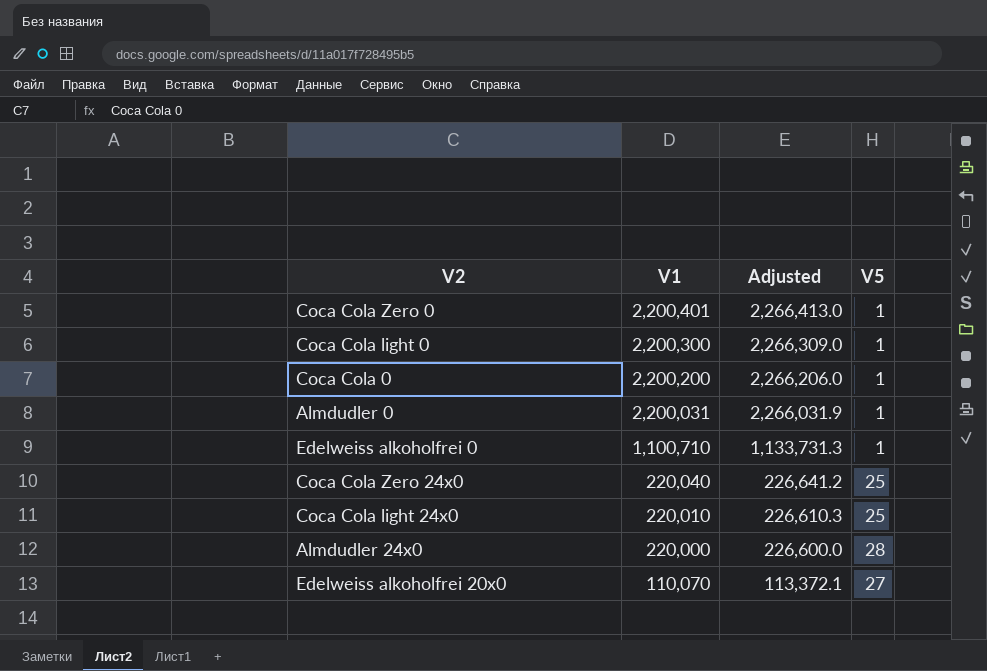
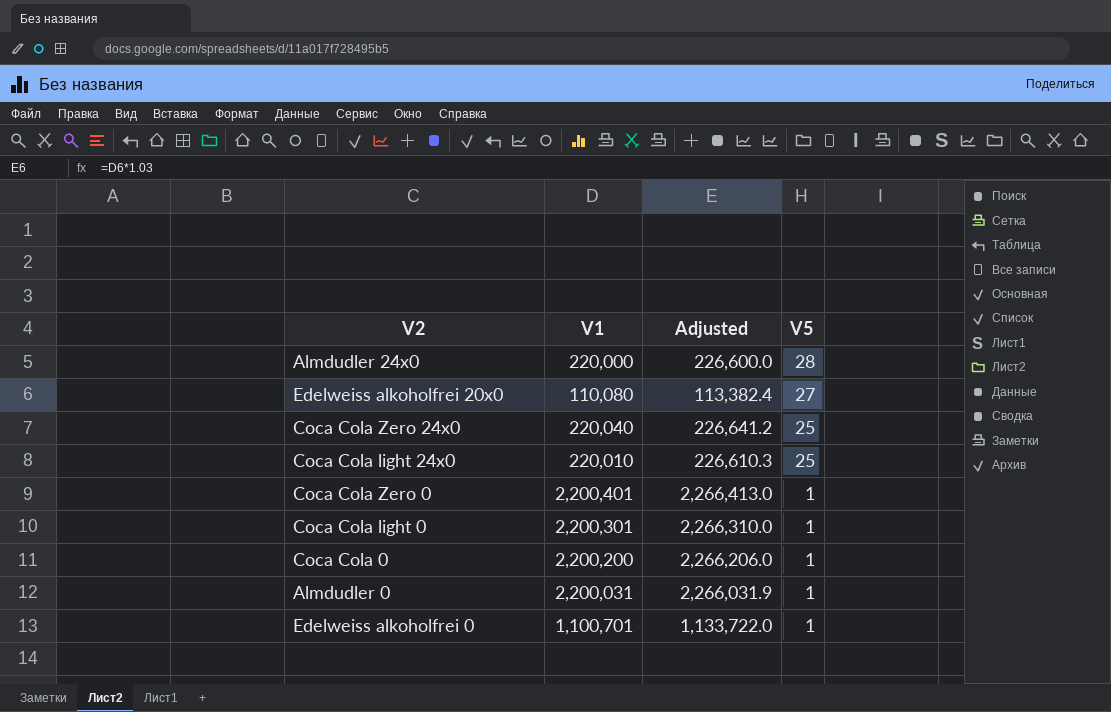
row order: V1 descending -> V5 descending
Edelweiss alkoholfrei 20x0 | V1: 110,070 -> 110,080
Edelweiss alkoholfrei 20x0 | Adjusted: 113,372.1 -> 113,382.4
Coca Cola light 0 | V1: 2,200,300 -> 2,200,301
Coca Cola light 0 | Adjusted: 2,266,309.0 -> 2,266,310.0
Edelweiss alkoholfrei 0 | V1: 1,100,710 -> 1,100,701
Edelweiss alkoholfrei 0 | Adjusted: 1,133,731.3 -> 1,133,722.0

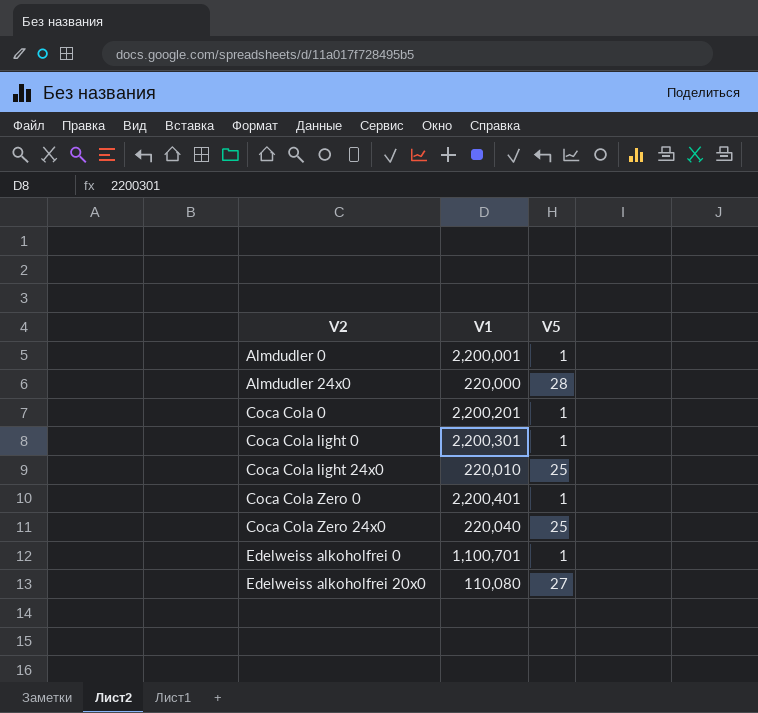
row order: V5 descending -> V2 ascending
column Adjusted | formula: [V1] * 1.03 -> none
Almdudler 0 | V1: 2,200,031 -> 2,200,001
Coca Cola 0 | V1: 2,200,200 -> 2,200,201

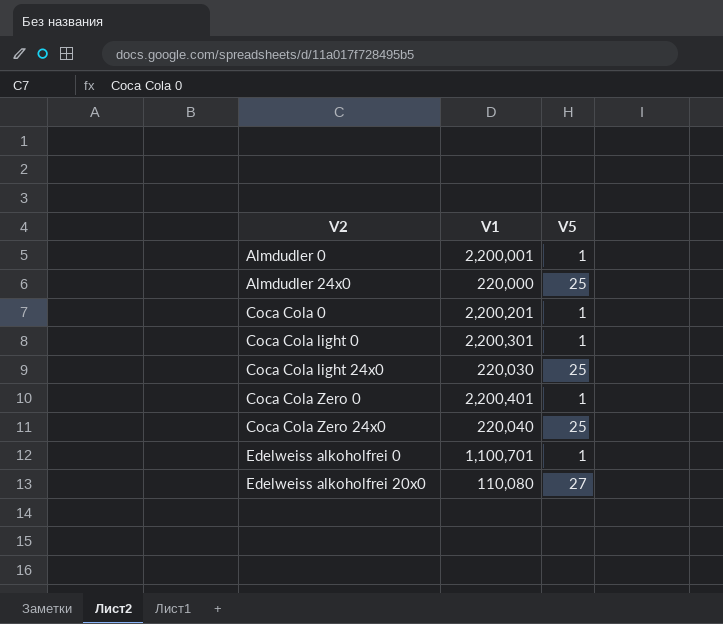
Almdudler 24x0 | V5: 28 -> 25
Coca Cola light 24x0 | V1: 220,010 -> 220,030

